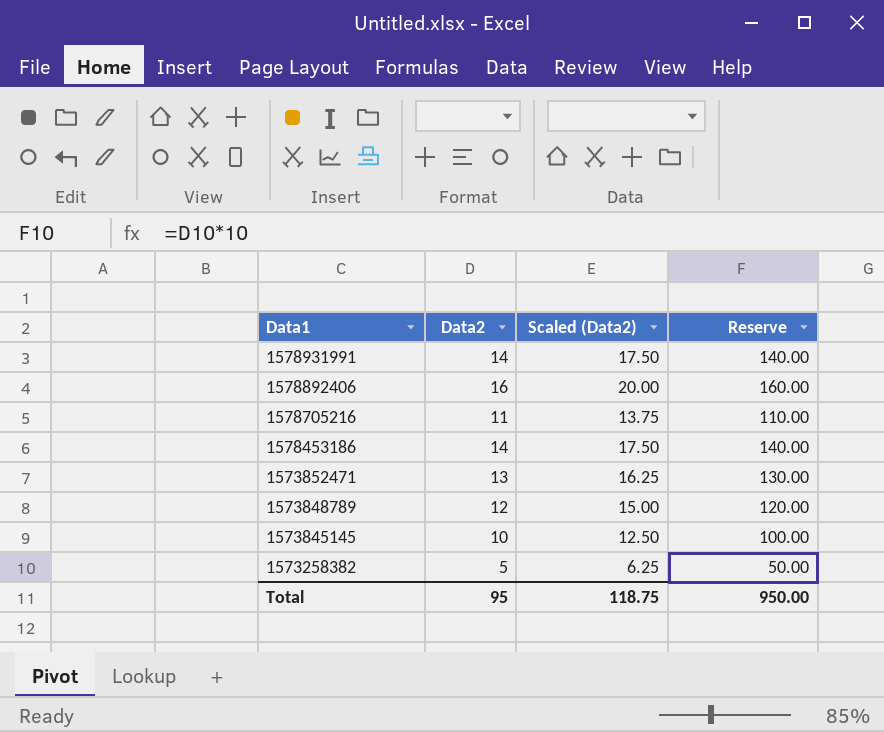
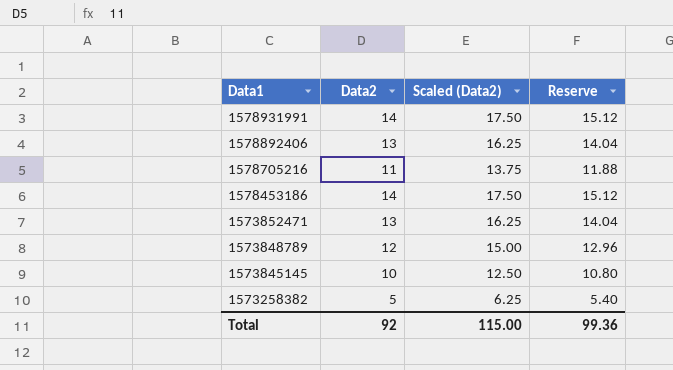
column Reserve | formula: [Data2] * 10 -> [Data2] * 1.08
1578892406 | Data2: 16 -> 13
1578892406 | Scaled (Data2): 20.00 -> 16.25
Total | Data2: 95 -> 92
Total | Scaled (Data2): 118.75 -> 115.00
Total | Reserve: 950.00 -> 99.36

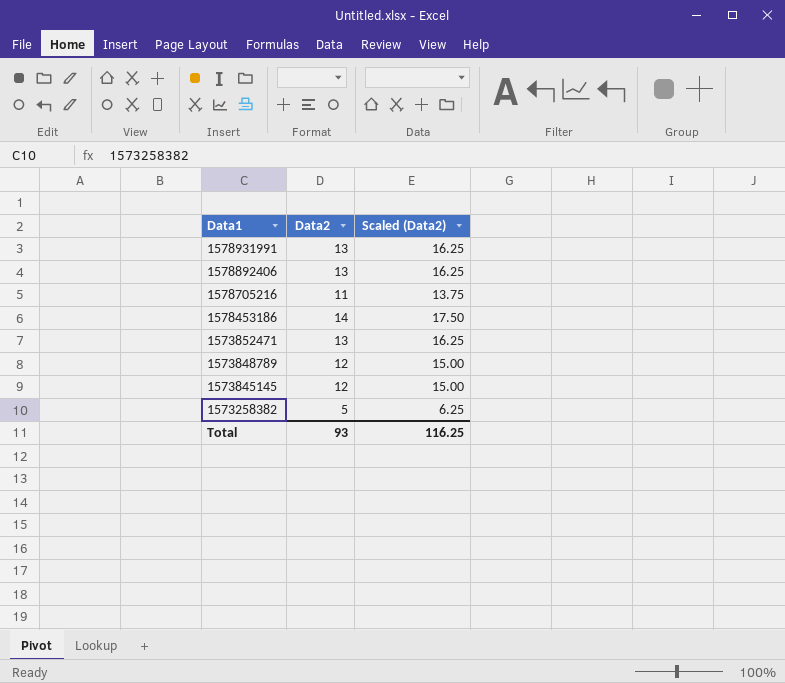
column Reserve | formula: [Data2] * 1.08 -> none
1578931991 | Data2: 14 -> 13
1578931991 | Scaled (Data2): 17.50 -> 16.25
1573845145 | Data2: 10 -> 12
1573845145 | Scaled (Data2): 12.50 -> 15.00
Total | Data2: 92 -> 93
Total | Scaled (Data2): 115.00 -> 116.25

